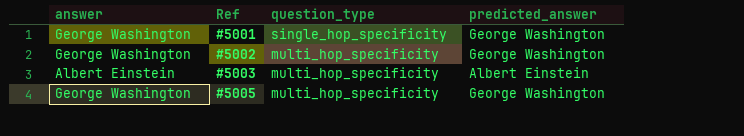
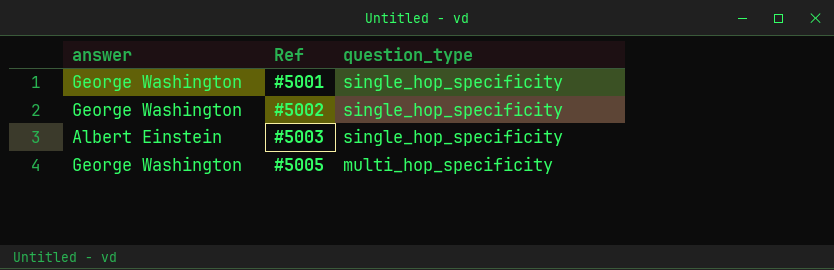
column predicted_answer | position: 4 -> none
#5002 | question_type: multi_hop_specificity -> single_hop_specificity
#5003 | question_type: multi_hop_specificity -> single_hop_specificity

